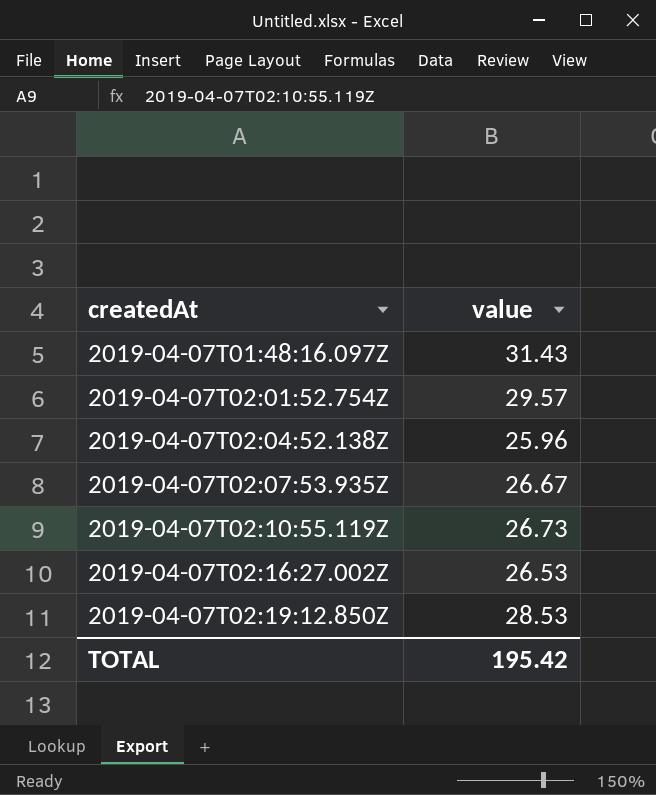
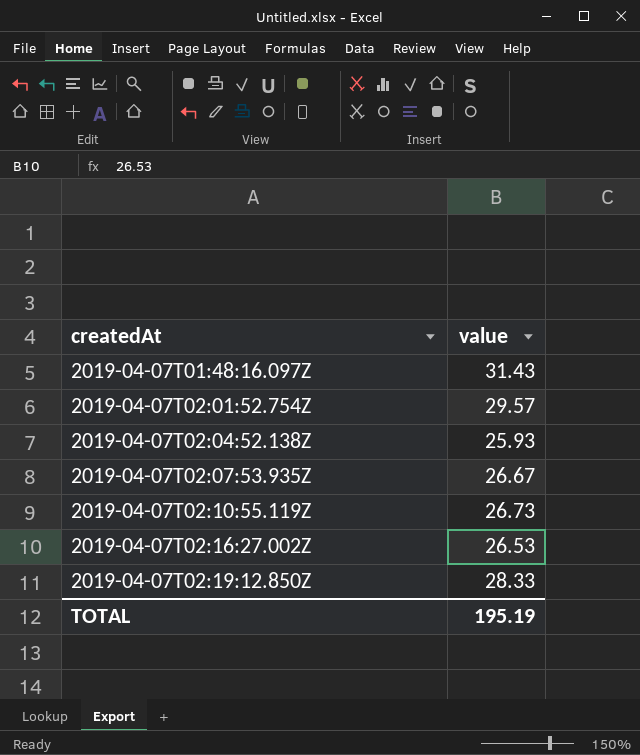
2019-04-07T02:04:52.138Z | value: 25.96 -> 25.93
2019-04-07T02:19:12.850Z | value: 28.53 -> 28.33
TOTAL | value: 195.42 -> 195.19

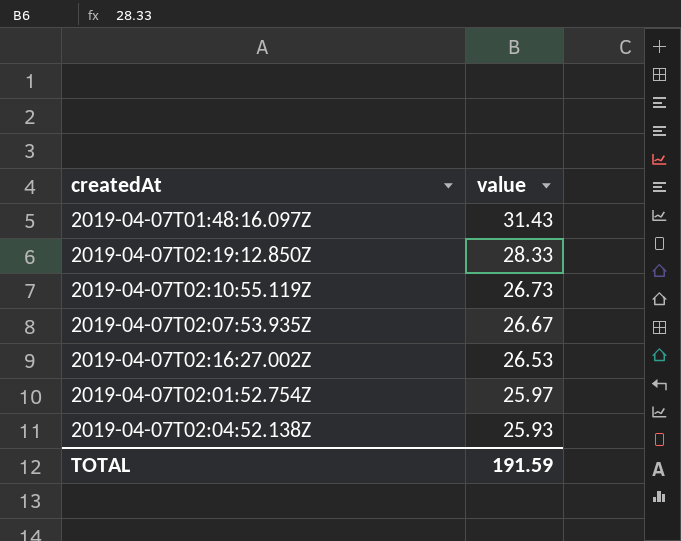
row order: createdAt ascending -> value descending
2019-04-07T02:01:52.754Z | value: 29.57 -> 25.97
TOTAL | value: 195.19 -> 191.59

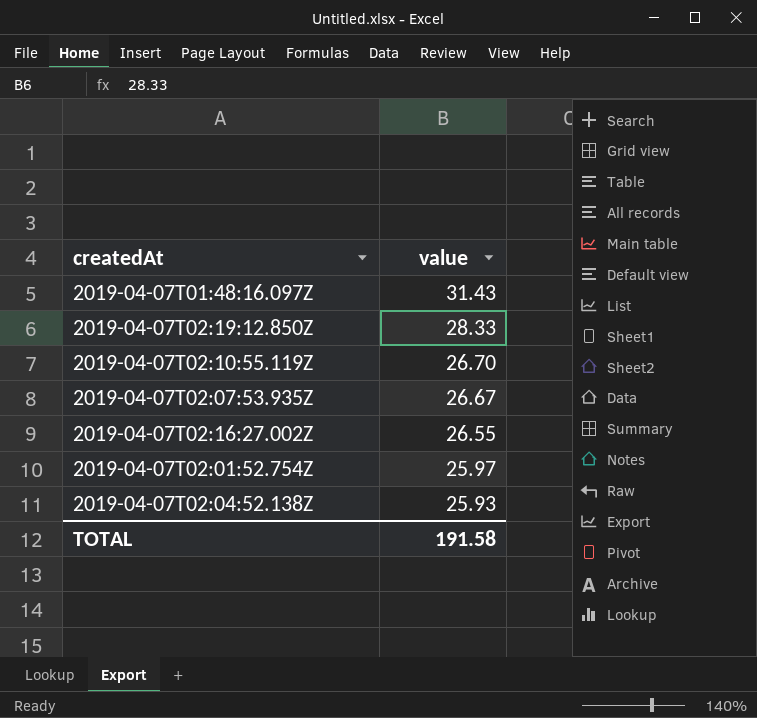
2019-04-07T02:10:55.119Z | value: 26.73 -> 26.70
2019-04-07T02:16:27.002Z | value: 26.53 -> 26.55
TOTAL | value: 191.59 -> 191.58

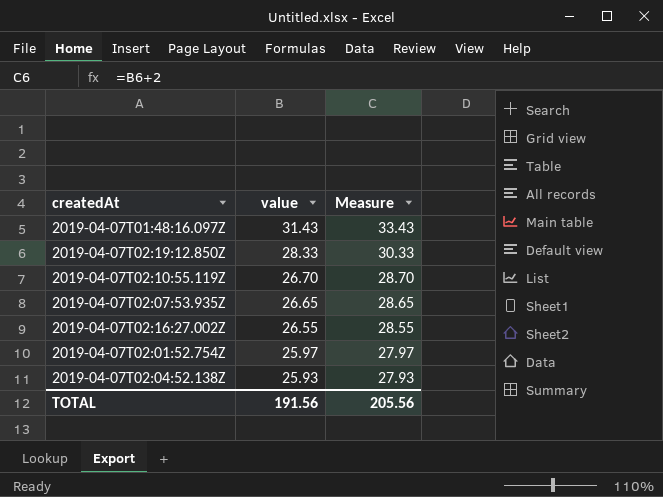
column Measure | formula: none -> [value] + 2
2019-04-07T02:07:53.935Z | value: 26.67 -> 26.65
TOTAL | value: 191.58 -> 191.56

